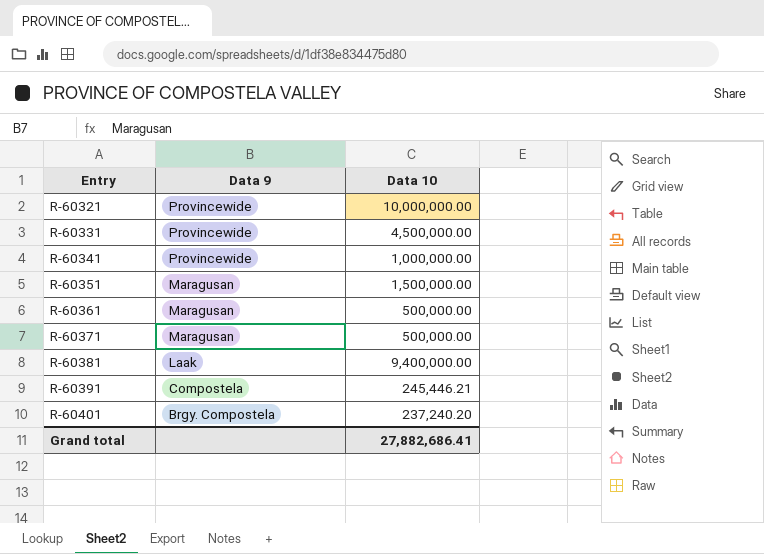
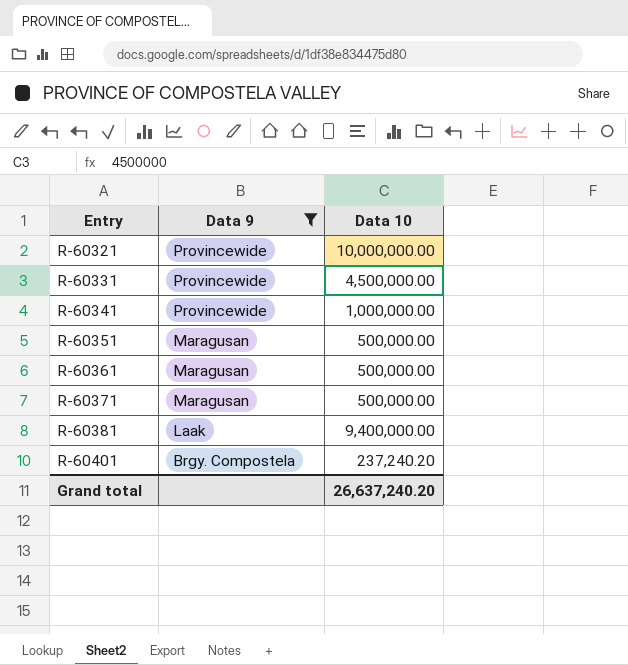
filter: none -> Data 9 != Compostela
R-60351 | Data 10: 1,500,000.00 -> 500,000.00
Grand total | Data 10: 27,882,686.41 -> 26,637,240.20

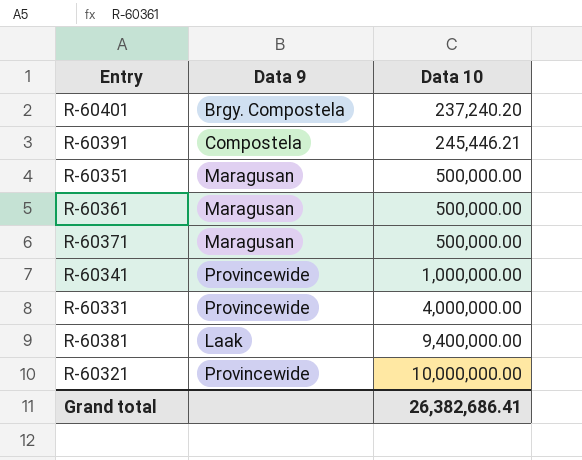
filter: Data 9 != Compostela -> none
row order: Entry ascending -> Data 10 ascending
R-60331 | Data 10: 4,500,000.00 -> 4,000,000.00
Grand total | Data 10: 26,637,240.20 -> 26,382,686.41

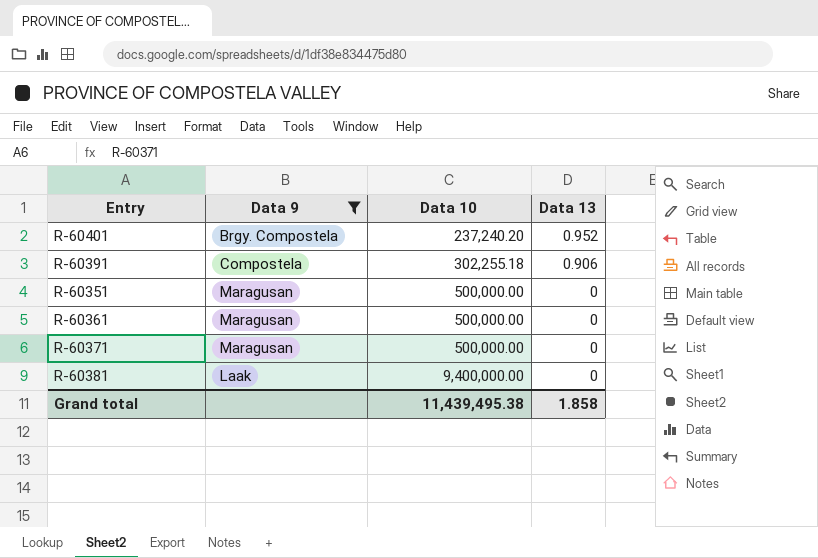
filter: none -> Data 9 != Provincewide
column Data 13 | position: none -> 4
R-60391 | Data 10: 245,446.21 -> 302,255.18
Grand total | Data 10: 26,382,686.41 -> 11,439,495.38

